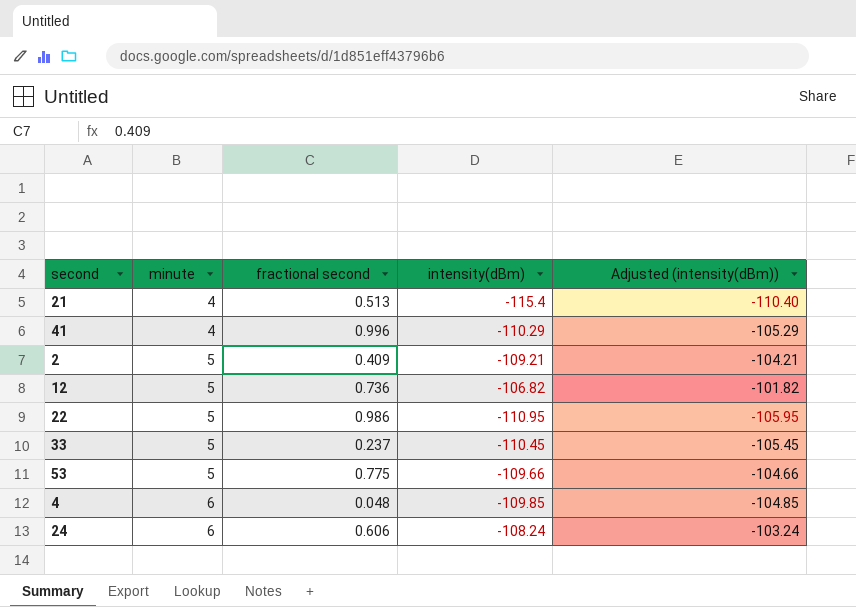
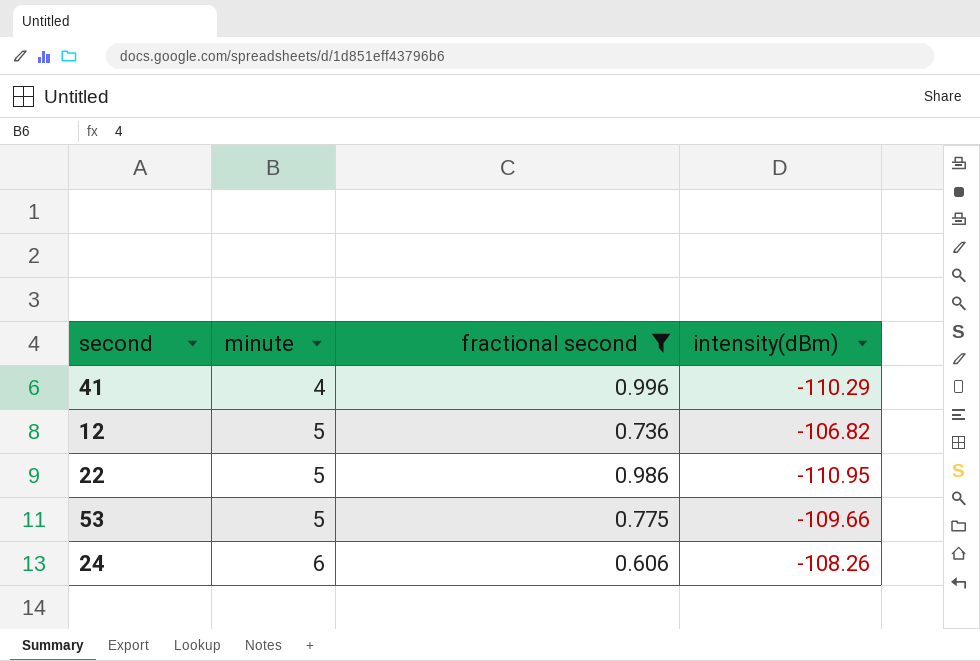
filter: none -> fractional second >= 0.606
column Adjusted (intensity(dBm)) | formula: [intensity(dBm)] + 5 -> none
24 | intensity(dBm): -108.24 -> -108.26

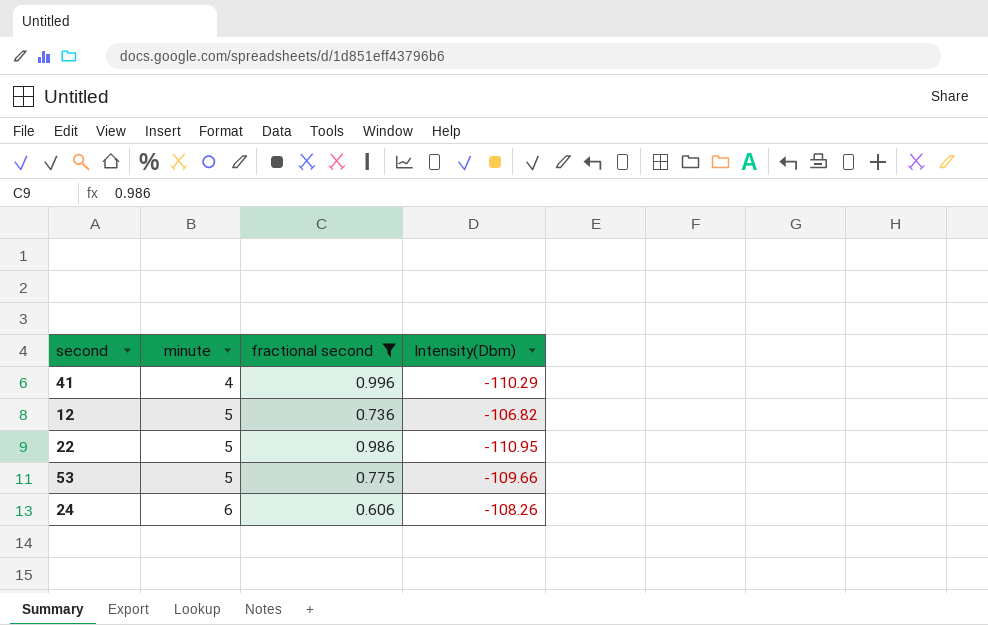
column name: intensity(dBm) -> Intensity(Dbm)

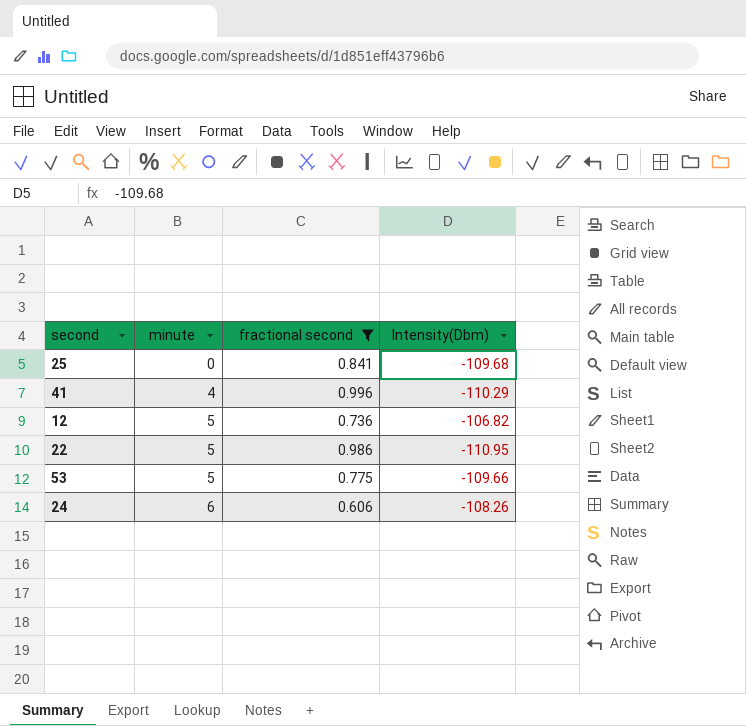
row 25: none -> 0 | 0.841 | -109.68

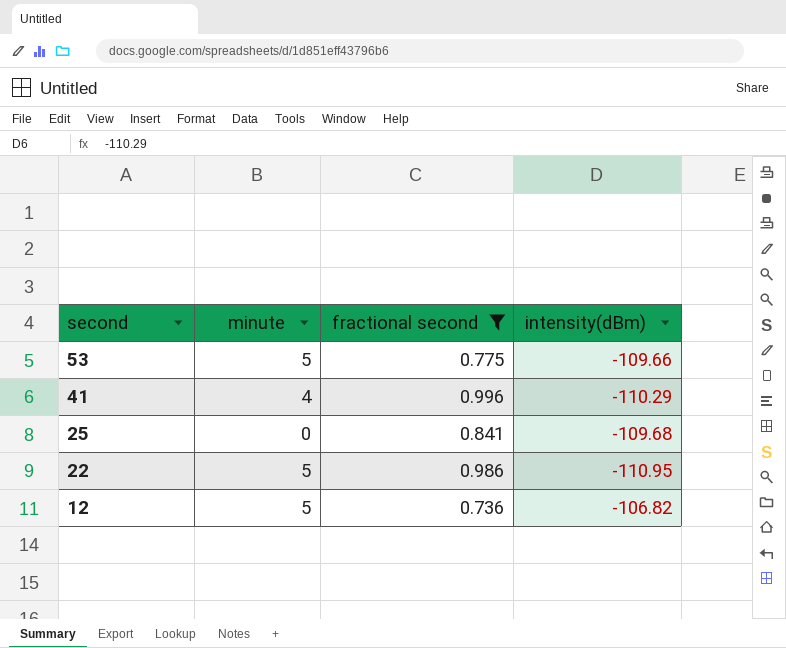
row order: minute ascending -> second descending
column name: Intensity(Dbm) -> intensity(dBm)
row 24: 6 | 0.606 | -108.26 -> none

